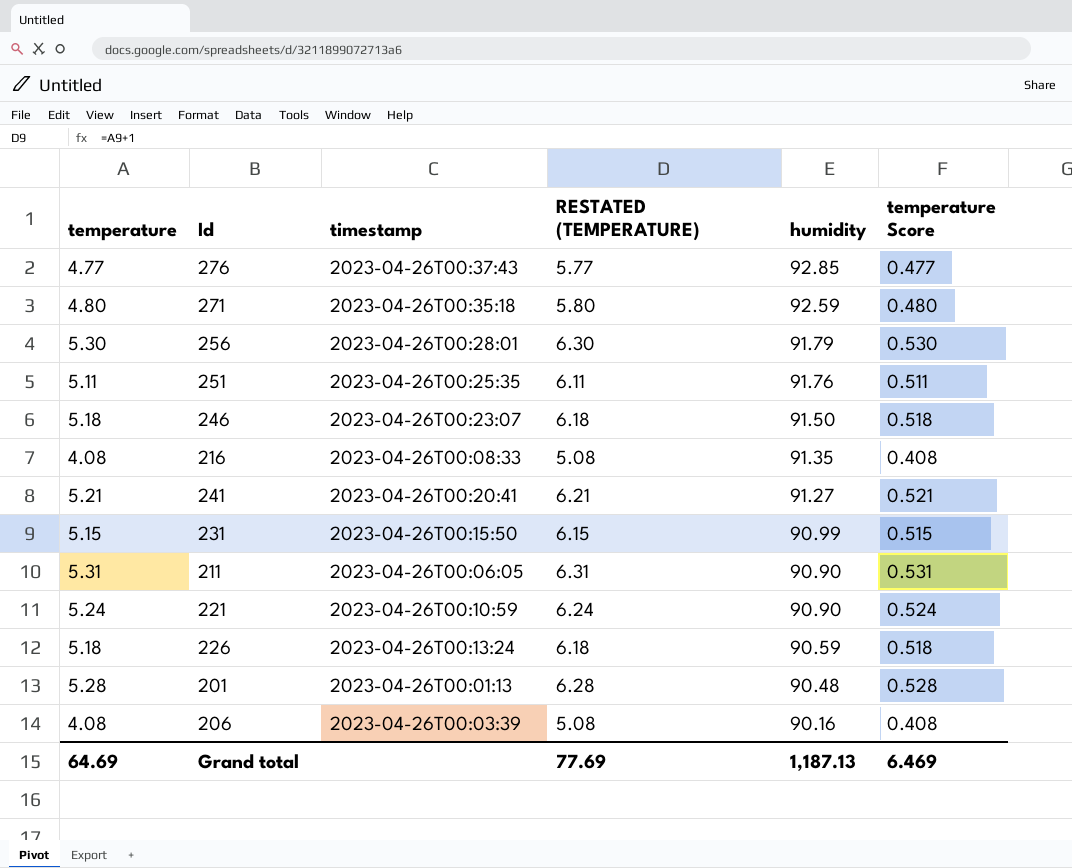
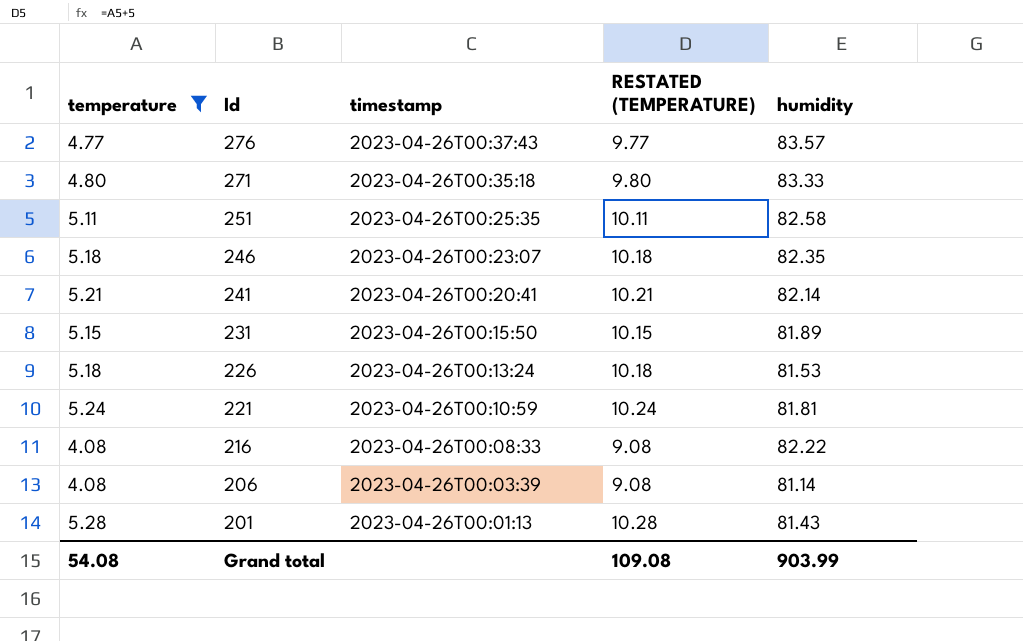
filter: none -> temperature <= 5.28
row order: humidity descending -> Id descending
column temperature Score | formula: [temperature] * 0.1 -> none
column RESTATED (TEMPERATURE) | formula: [temperature] + 1 -> [temperature] + 5
276 | humidity: 92.85 -> 83.57
271 | humidity: 92.59 -> 83.33
251 | humidity: 91.76 -> 82.58
246 | humidity: 91.50 -> 82.35
241 | humidity: 91.27 -> 82.14
231 | humidity: 90.99 -> 81.89
226 | humidity: 90.59 -> 81.53
221 | humidity: 90.90 -> 81.81
216 | humidity: 91.35 -> 82.22
206 | humidity: 90.16 -> 81.14
201 | humidity: 90.48 -> 81.43
Grand total | temperature: 64.69 -> 54.08
Grand total | RESTATED (TEMPERATURE): 77.69 -> 109.08
Grand total | humidity: 1,187.13 -> 903.99

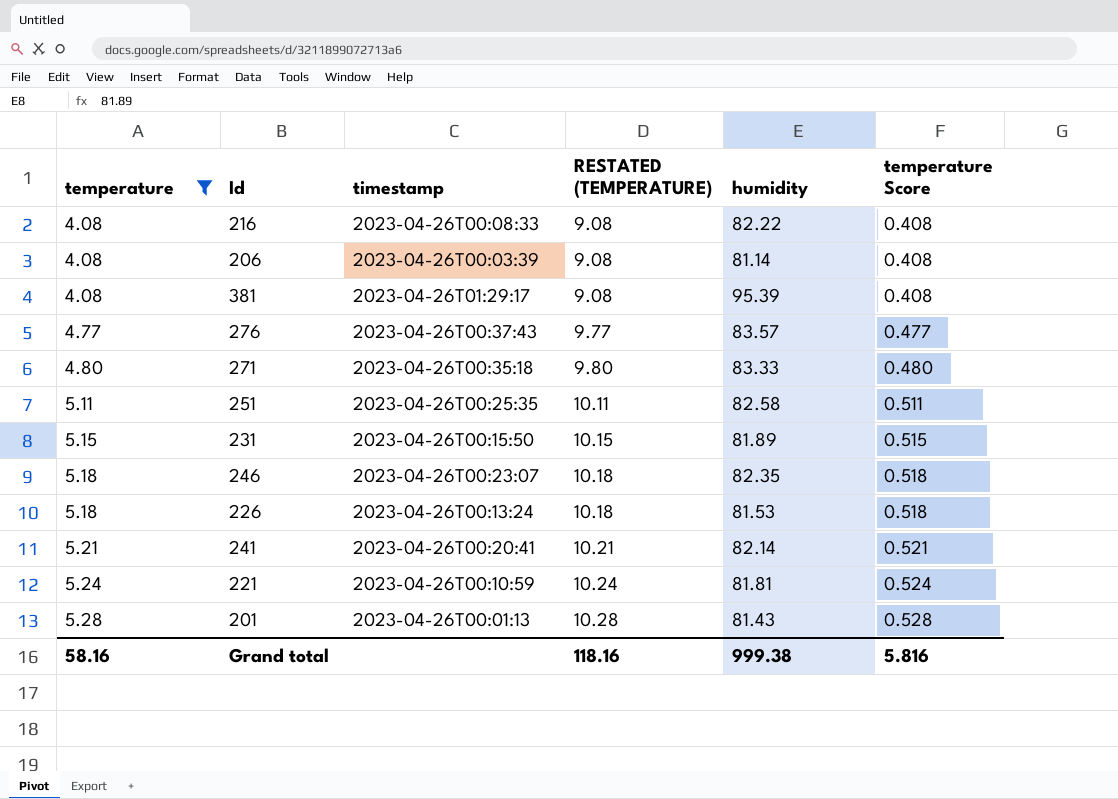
row order: Id descending -> temperature ascending
column temperature Score | formula: none -> [temperature] * 0.1
row 381: none -> 4.08 | 2023-04-26T01:29:17 | 9.08 | 95.39 | 0.408
Grand total | temperature: 54.08 -> 58.16
Grand total | RESTATED (TEMPERATURE): 109.08 -> 118.16
Grand total | humidity: 903.99 -> 999.38

